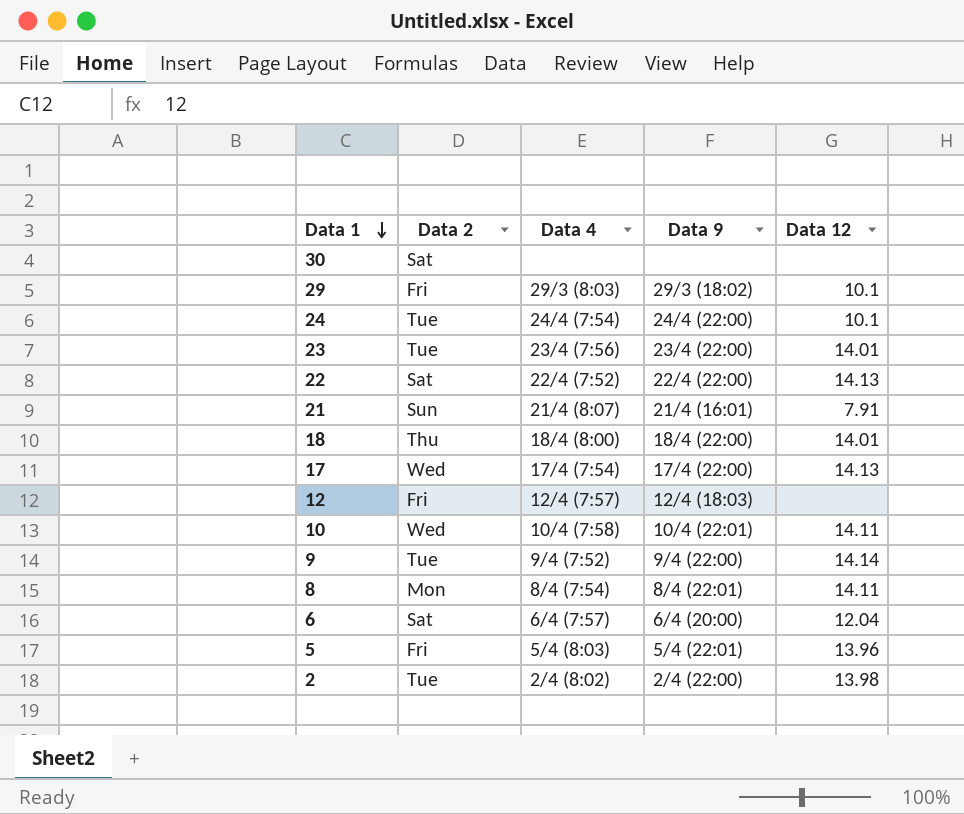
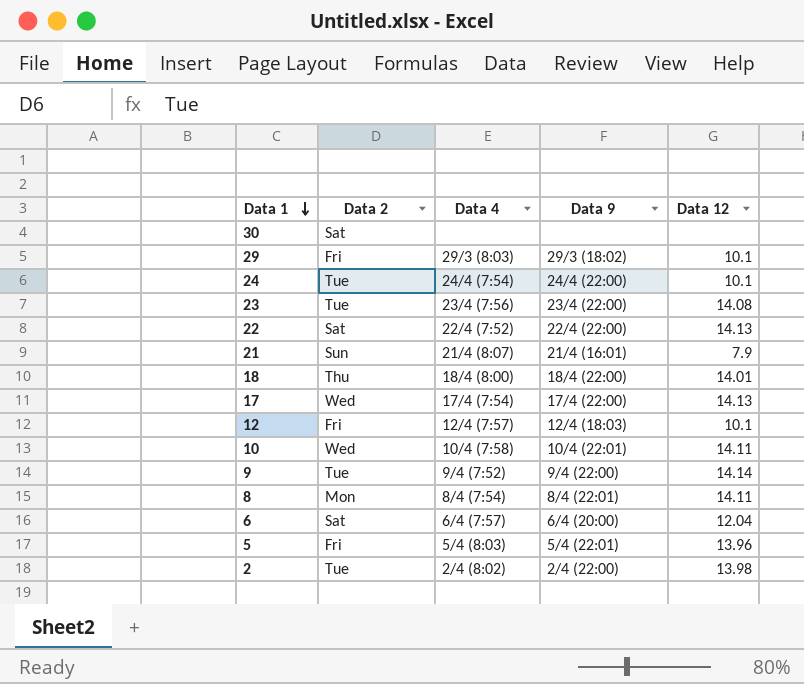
23 | Data 12: 14.01 -> 14.08
21 | Data 12: 7.91 -> 7.9
12 | Data 12: none -> 10.1

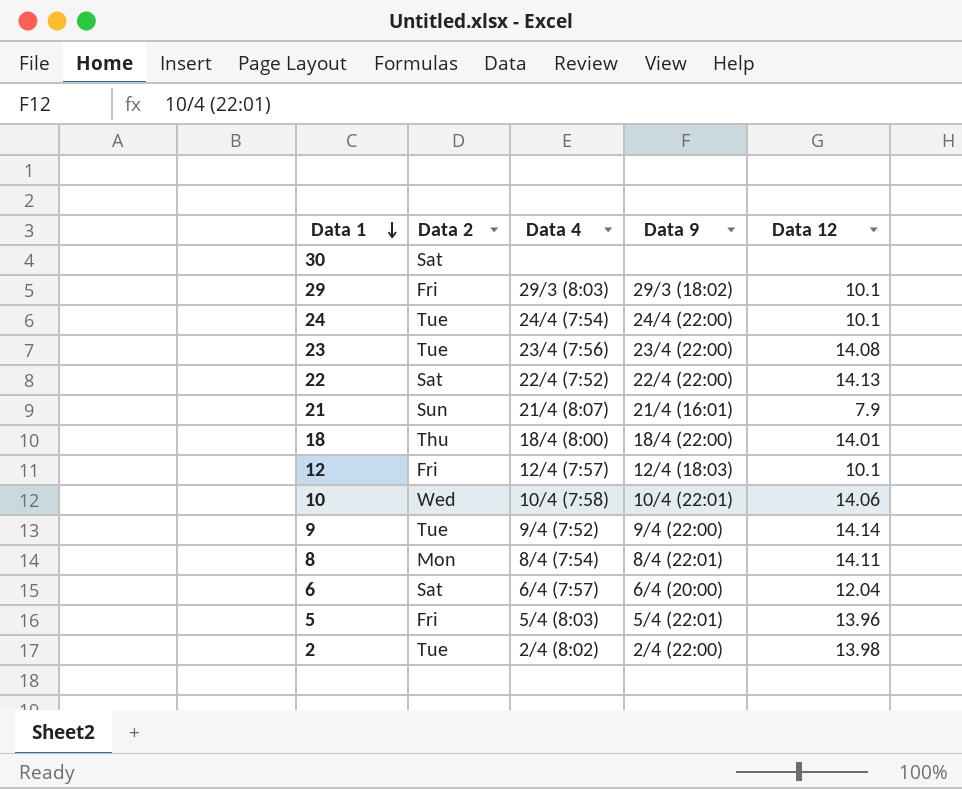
row 17: Wed | 17/4 (7:54) | 17/4 (22:00) | 14.13 -> none
10 | Data 12: 14.11 -> 14.06

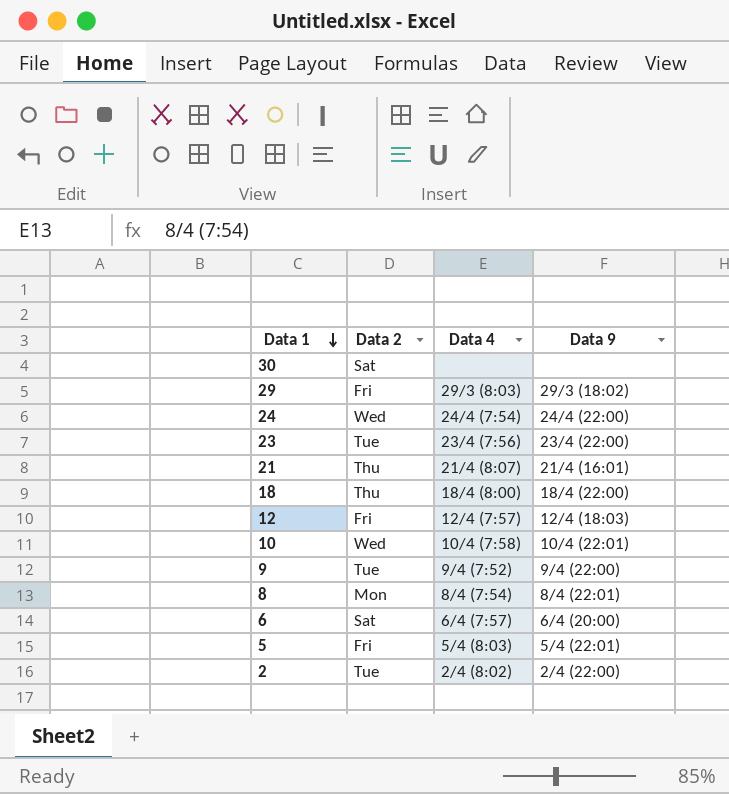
column Data 12 | position: 5 -> none
row 22: Sat | 22/4 (7:52) | 22/4 (22:00) | 14.13 -> none
24 | Data 2: Tue -> Wed
21 | Data 2: Sun -> Thu

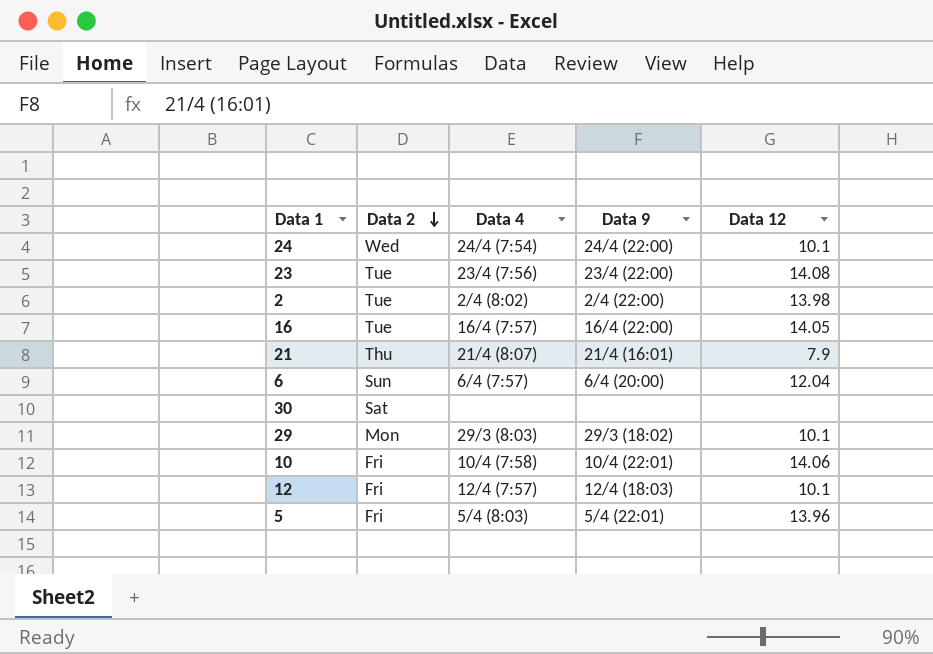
row order: Data 1 descending -> Data 2 descending
column Data 12 | position: none -> 5
row 18: Thu | 18/4 (8:00) | 18/4 (22:00) -> none
row 9: Tue | 9/4 (7:52) | 9/4 (22:00) -> none
row 8: Mon | 8/4 (7:54) | 8/4 (22:01) -> none
row 16: none -> Tue | 16/4 (7:57) | 16/4 (22:00) | 14.05
6 | Data 2: Sat -> Sun
29 | Data 2: Fri -> Mon
10 | Data 2: Wed -> Fri

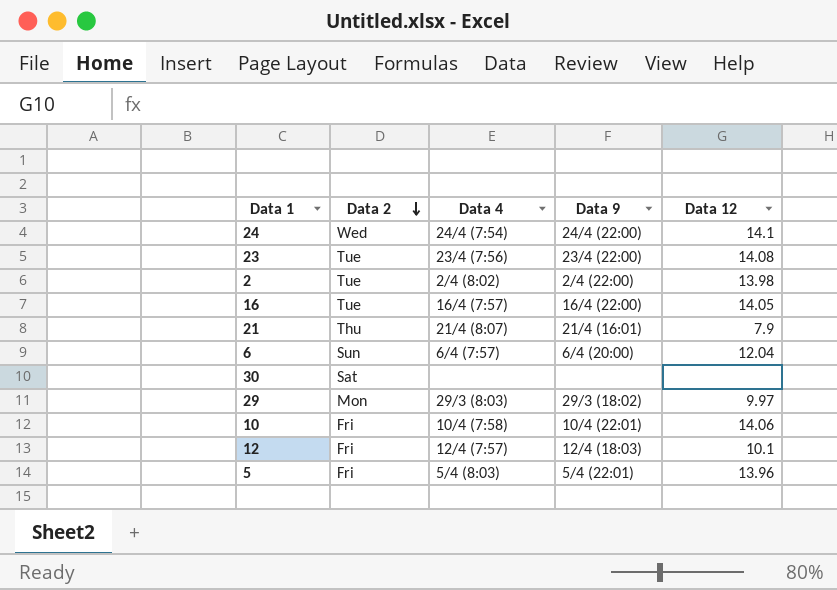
24 | Data 12: 10.1 -> 14.1
29 | Data 12: 10.1 -> 9.97

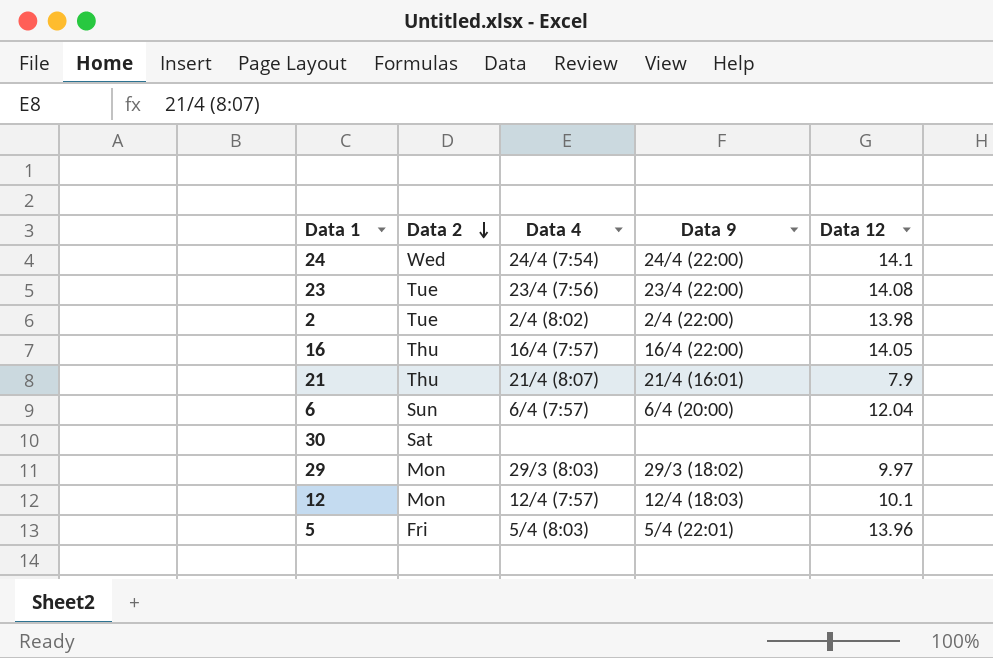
row 10: Fri | 10/4 (7:58) | 10/4 (22:01) | 14.06 -> none
16 | Data 2: Tue -> Thu
12 | Data 2: Fri -> Mon

